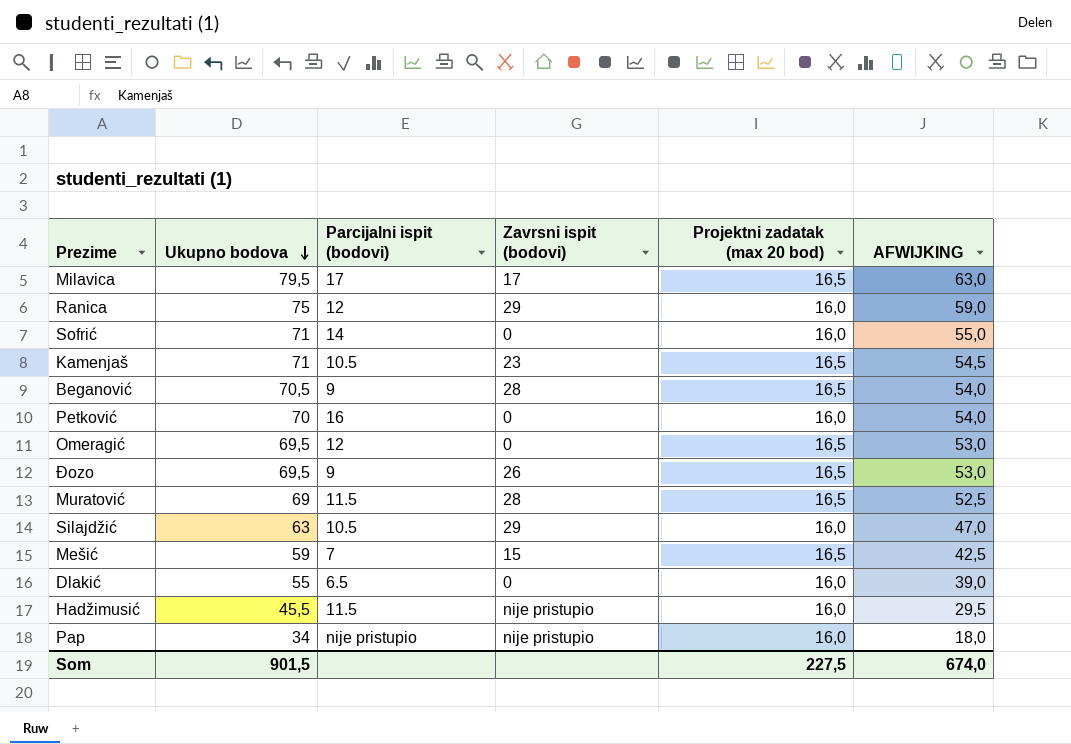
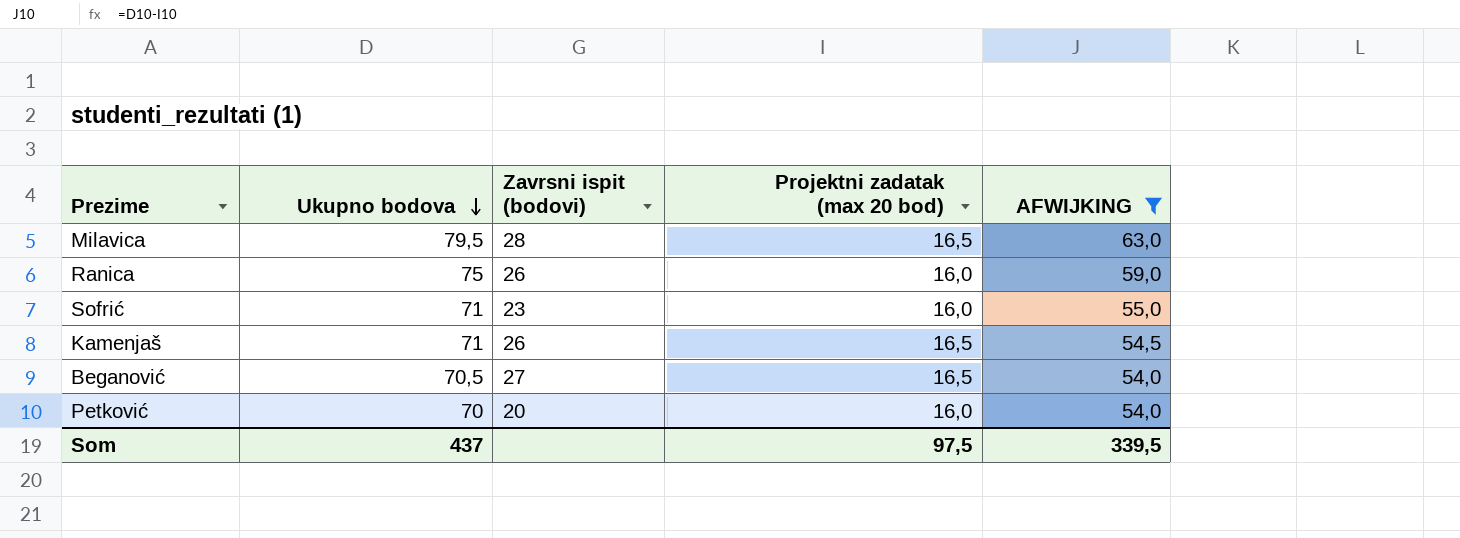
filter: none -> AFWIJKING >= 54,0
column Parcijalni ispit (bodovi) | position: 3 -> none
Milavica | Zavrsni ispit (bodovi): 17 -> 28
Ranica | Zavrsni ispit (bodovi): 29 -> 26
Sofrić | Zavrsni ispit (bodovi): 0 -> 23
Kamenjaš | Zavrsni ispit (bodovi): 23 -> 26
Beganović | Zavrsni ispit (bodovi): 28 -> 27
Petković | Zavrsni ispit (bodovi): 0 -> 20
Som | Ukupno bodova: 901,5 -> 437
Som | Projektni zadatak (max 20 bod): 227,5 -> 97,5
Som | AFWIJKING: 674,0 -> 339,5

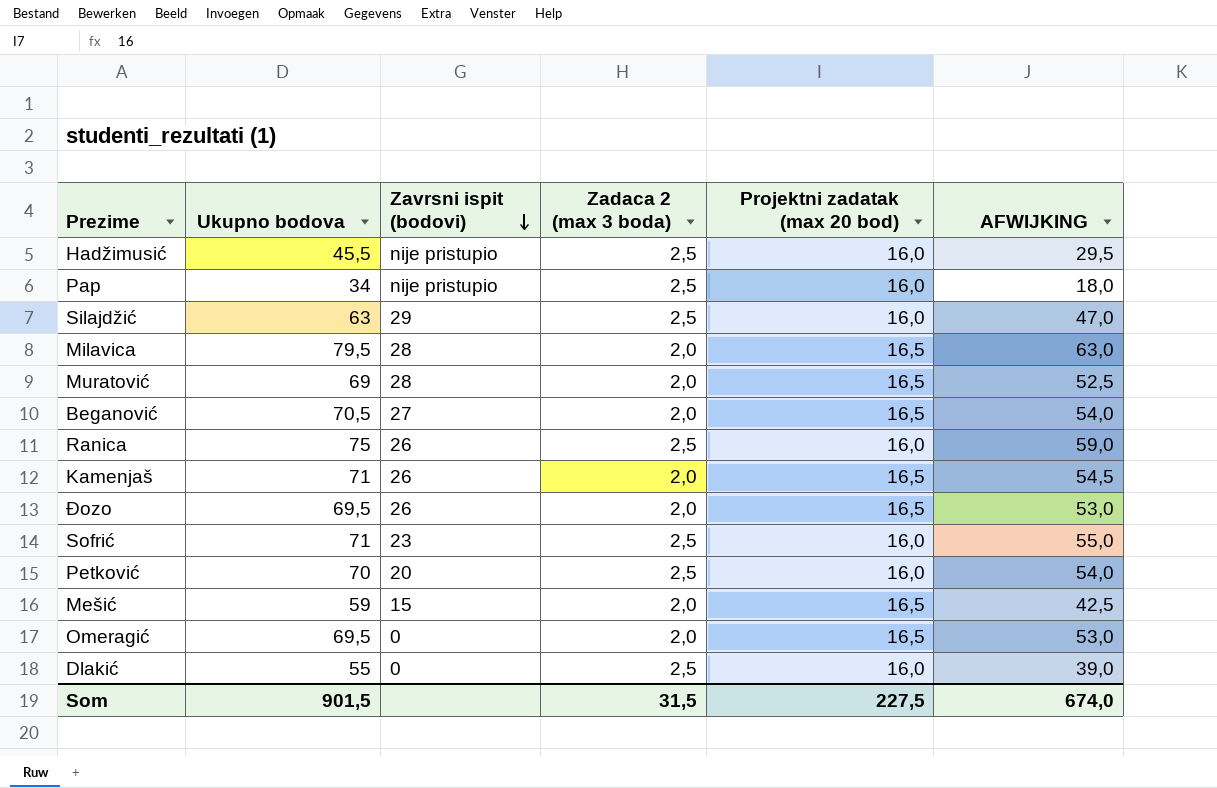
filter: AFWIJKING >= 54,0 -> none
row order: Ukupno bodova descending -> Zavrsni ispit (bodovi) descending
column Zadaca 2 (max 3 boda) | position: none -> 4
Som | Ukupno bodova: 437 -> 901,5
Som | Projektni zadatak (max 20 bod): 97,5 -> 227,5
Som | AFWIJKING: 339,5 -> 674,0

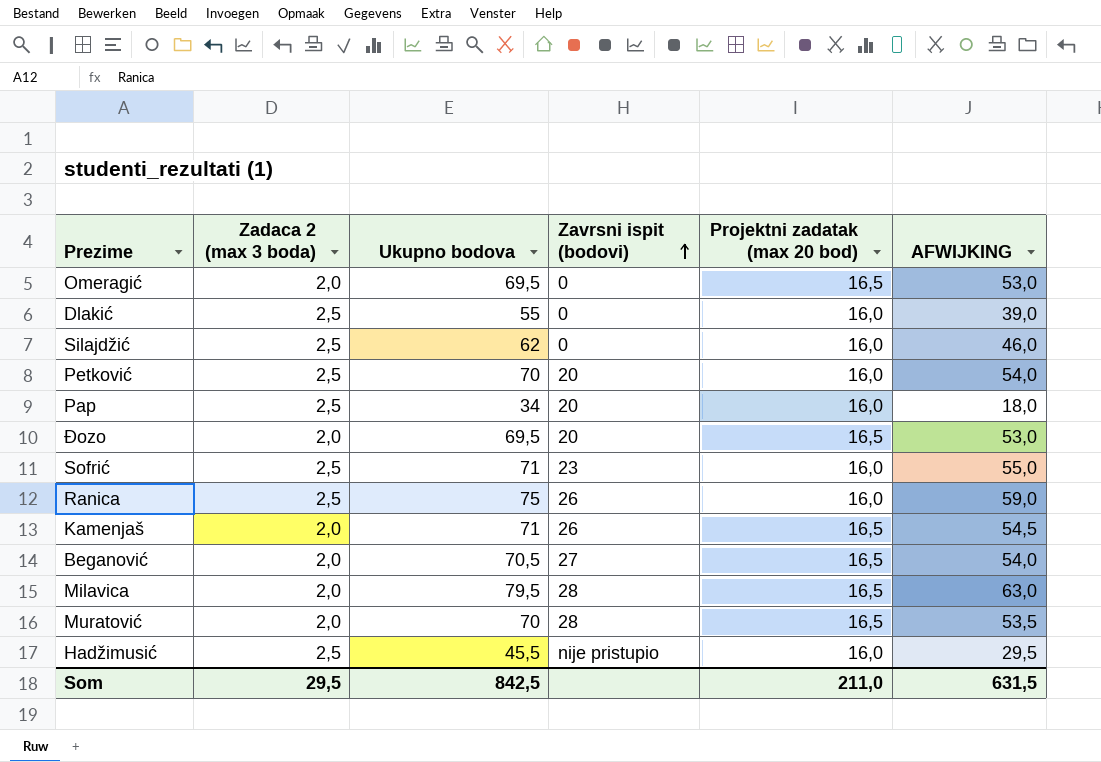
row order: Zavrsni ispit (bodovi) descending -> Zavrsni ispit (bodovi) ascending
column Zadaca 2 (max 3 boda) | position: 4 -> 2
row Mešić: 59 | 15 | 2,0 | 16,5 | 42,5 -> none
Silajdžić | Ukupno bodova: 63 -> 62
Silajdžić | Zavrsni ispit (bodovi): 29 -> 0
Silajdžić | AFWIJKING: 47,0 -> 46,0
Pap | Zavrsni ispit (bodovi): nije pristupio -> 20
Đozo | Zavrsni ispit (bodovi): 26 -> 20
Muratović | Ukupno bodova: 69 -> 70
Muratović | AFWIJKING: 52,5 -> 53,5
Som | Zadaca 2 (max 3 boda): 31,5 -> 29,5
Som | Ukupno bodova: 901,5 -> 842,5
Som | Projektni zadatak (max 20 bod): 227,5 -> 211,0
Som | AFWIJKING: 674,0 -> 631,5

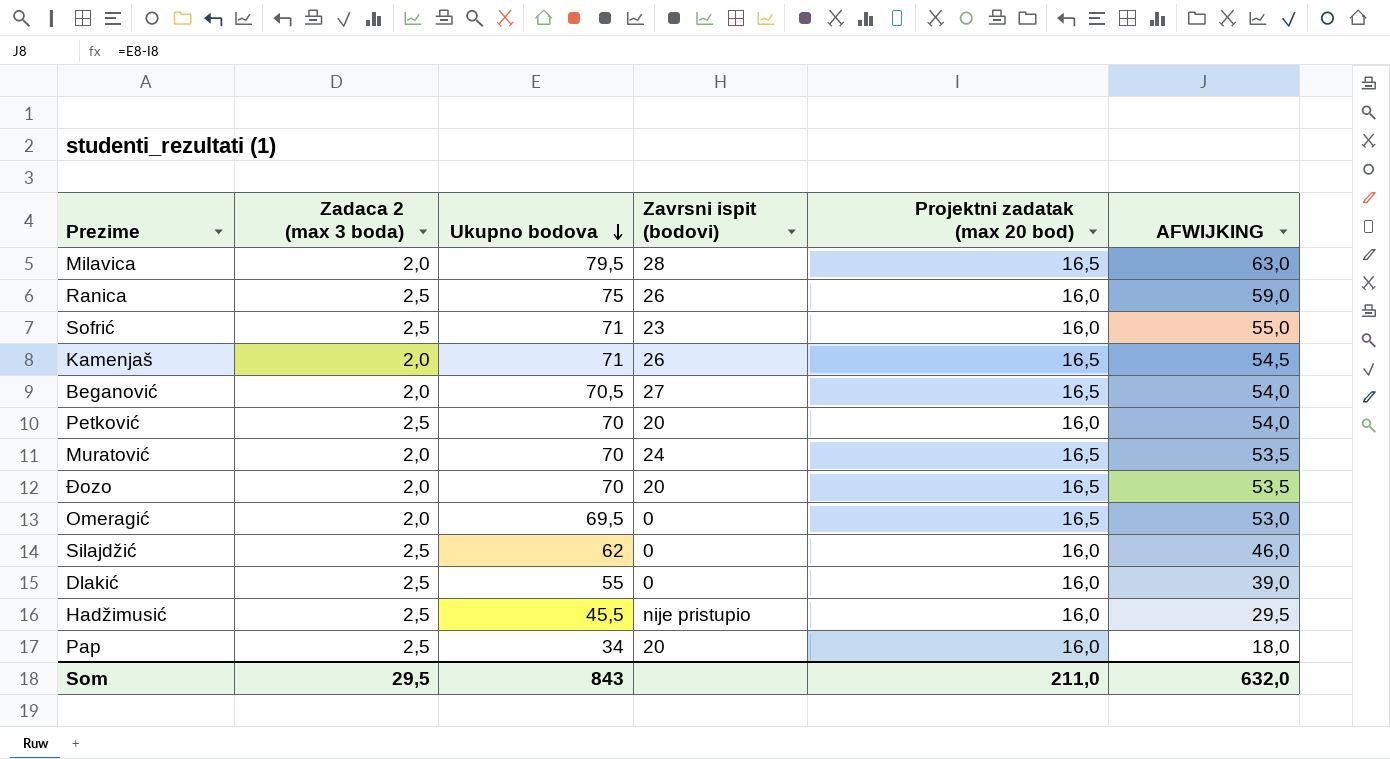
row order: Zavrsni ispit (bodovi) ascending -> Ukupno bodova descending
Muratović | Zavrsni ispit (bodovi): 28 -> 24
Đozo | Ukupno bodova: 69,5 -> 70
Đozo | AFWIJKING: 53,0 -> 53,5
Som | Ukupno bodova: 842,5 -> 843
Som | AFWIJKING: 631,5 -> 632,0

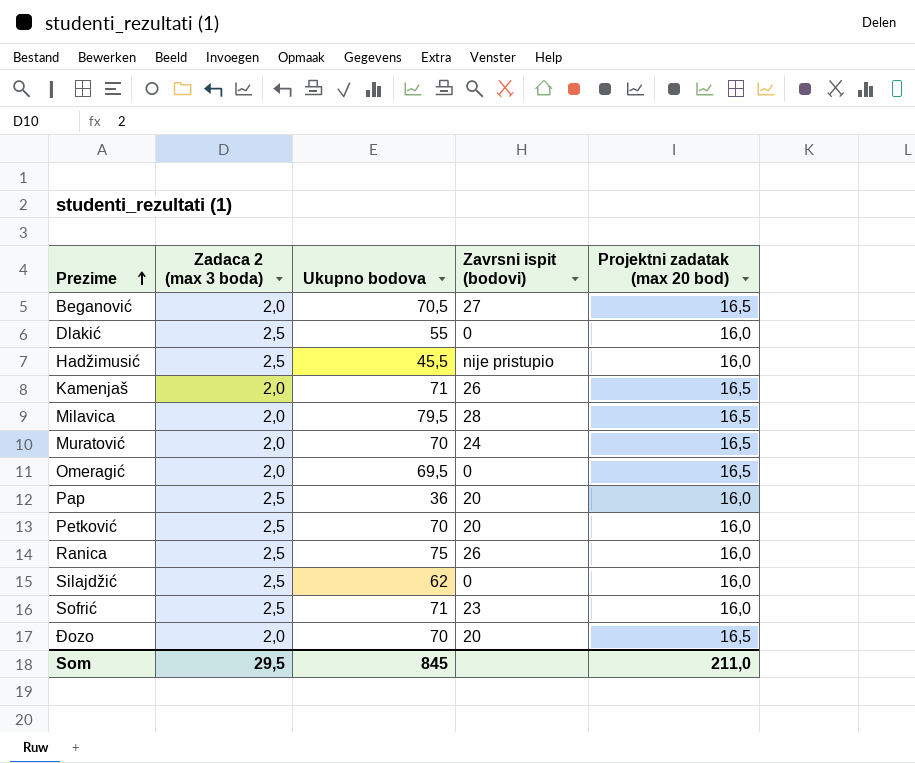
row order: Ukupno bodova descending -> Prezime ascending
column AFWIJKING | formula: [Ukupno bodova] - [Projektni zadatak (max 20 bod)] -> none
Pap | Ukupno bodova: 34 -> 36
Som | Ukupno bodova: 843 -> 845

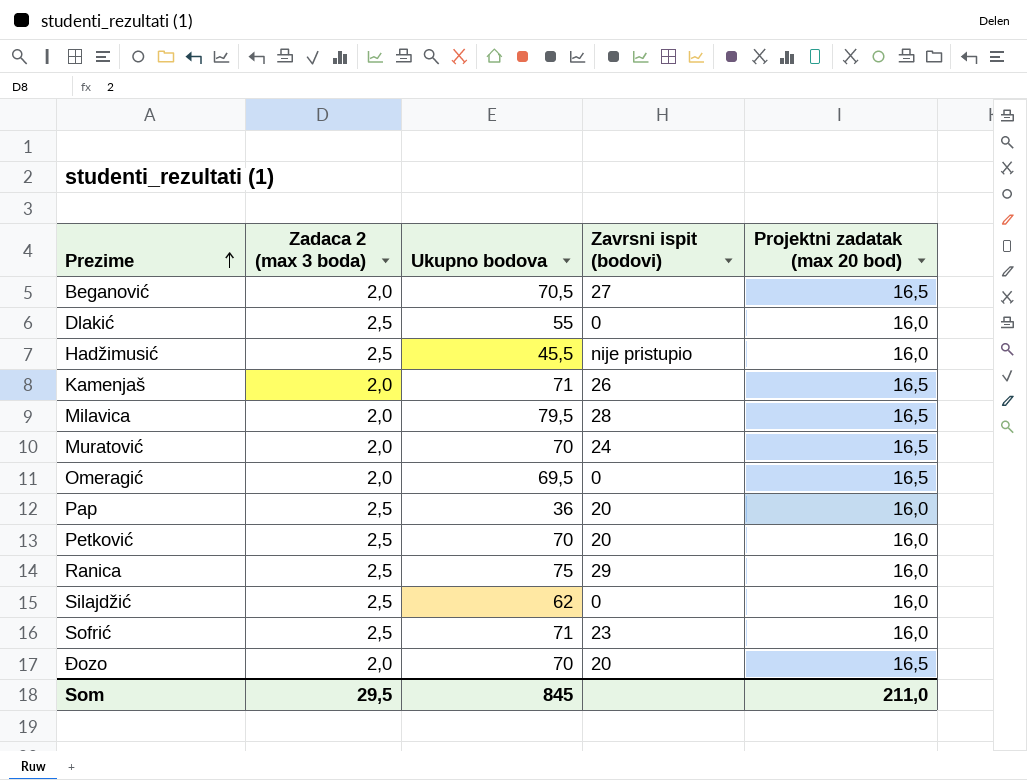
Ranica | Zavrsni ispit (bodovi): 26 -> 29

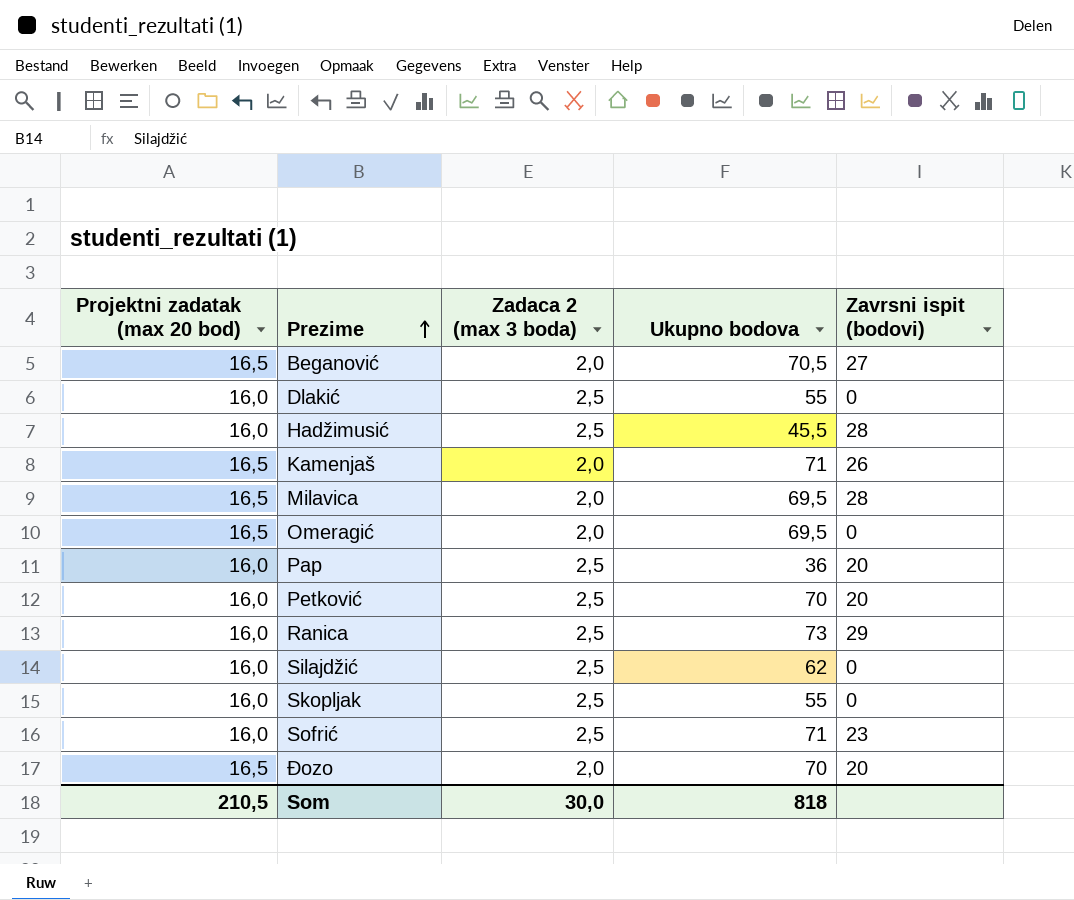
column Projektni zadatak (max 20 bod) | position: 5 -> 1
row Muratović: 2,0 | 70 | 24 | 16,5 -> none
Hadžimusić | Zavrsni ispit (bodovi): nije pristupio -> 28
Milavica | Ukupno bodova: 79,5 -> 69,5
Ranica | Ukupno bodova: 75 -> 73
row Skopljak: none -> 16,0 | 2,5 | 55 | 0
Som | Projektni zadatak (max 20 bod): 211,0 -> 210,5
Som | Zadaca 2 (max 3 boda): 29,5 -> 30,0
Som | Ukupno bodova: 845 -> 818

